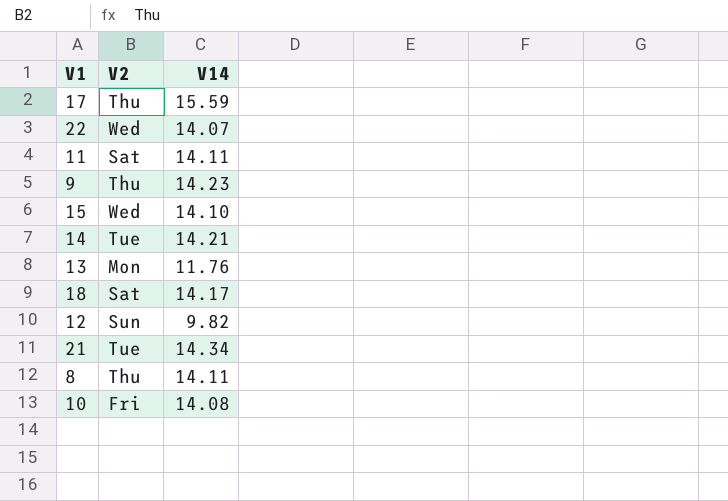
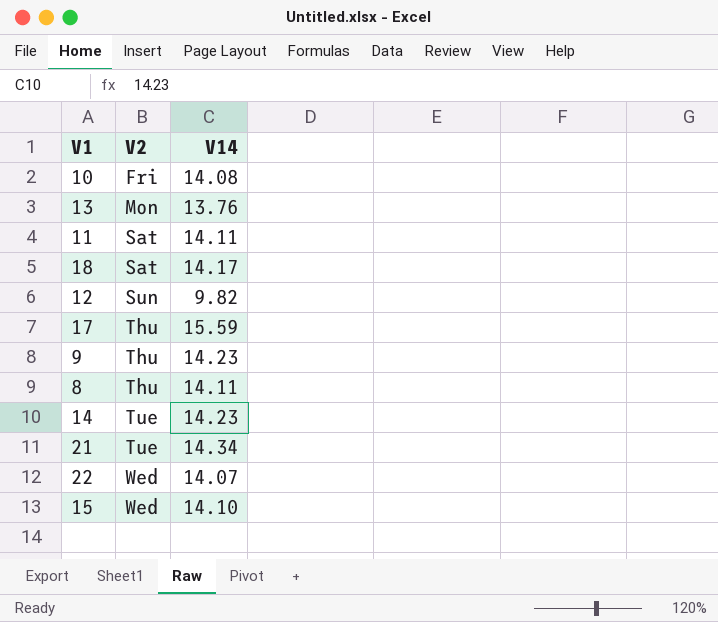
row order: none -> V2 ascending
13 | V14: 11.76 -> 13.76
14 | V14: 14.21 -> 14.23

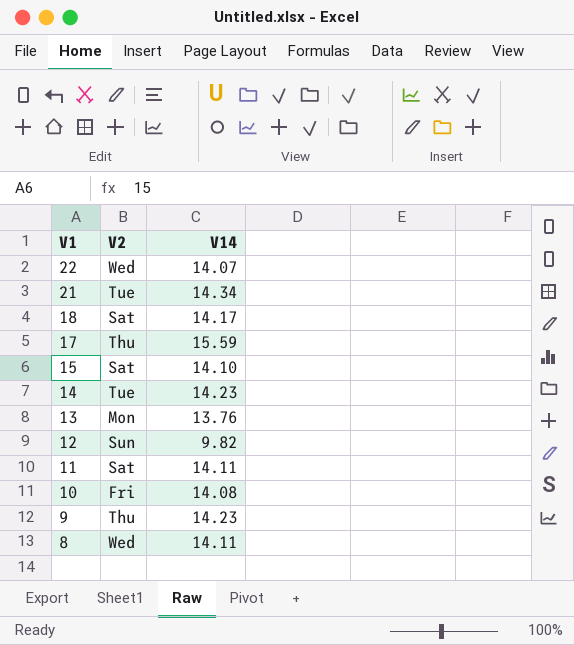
row order: V2 ascending -> V1 descending
15 | V2: Wed -> Sat
8 | V2: Thu -> Wed

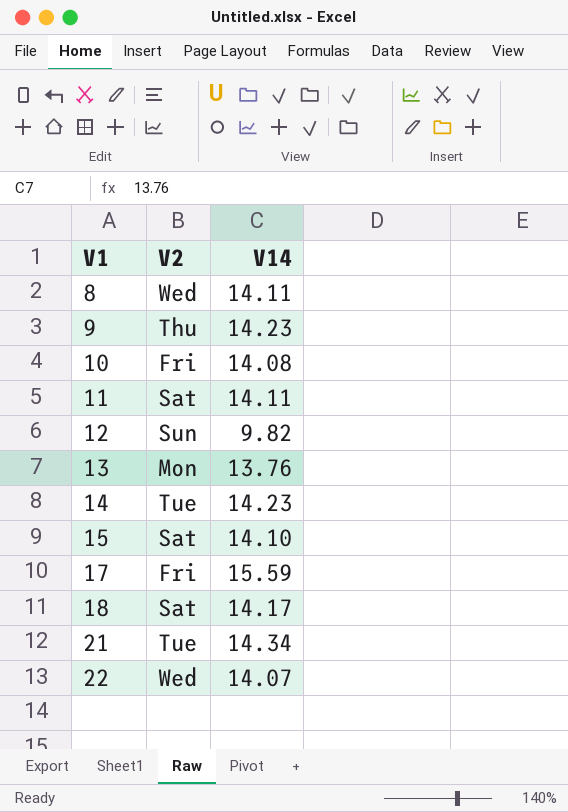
row order: V1 descending -> V1 ascending
17 | V2: Thu -> Fri

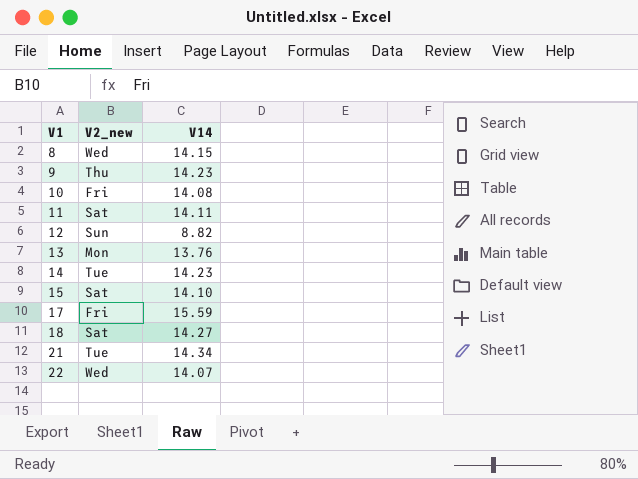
column name: V2 -> V2_new
8 | V14: 14.11 -> 14.15
12 | V14: 9.82 -> 8.82
18 | V14: 14.17 -> 14.27

